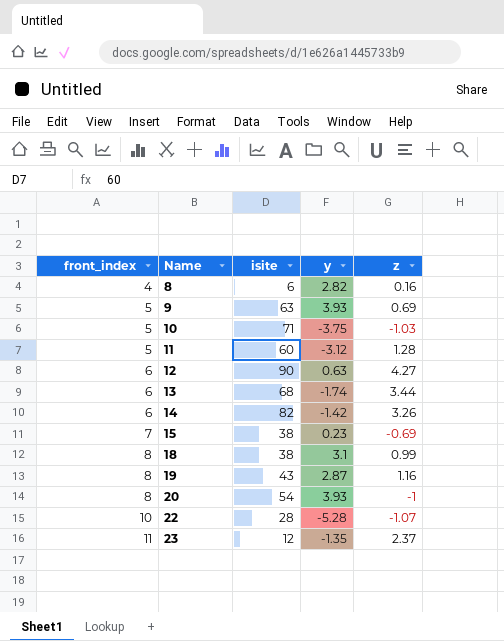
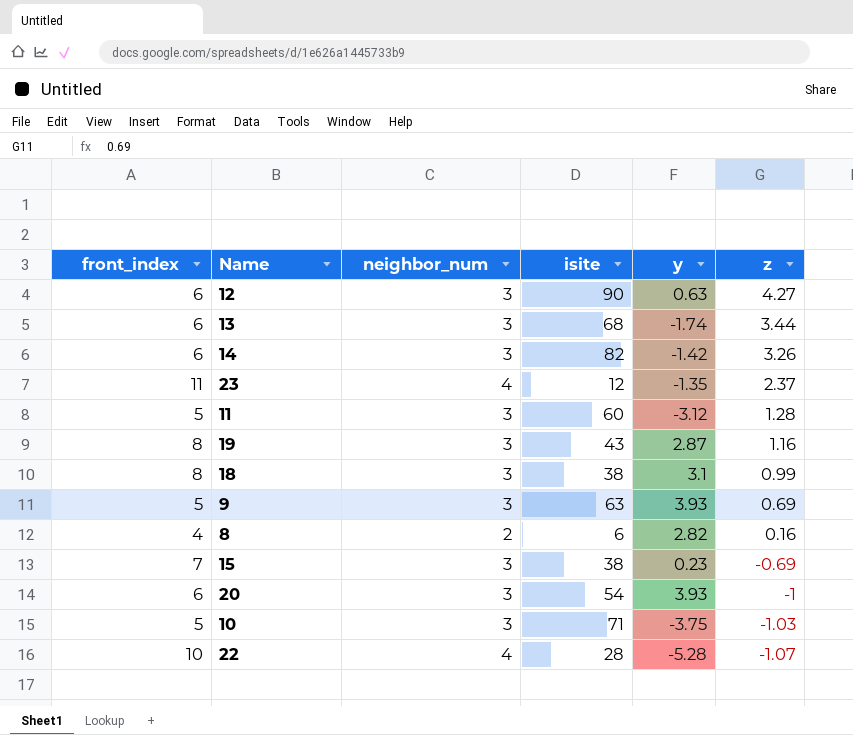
row order: front_index ascending -> z descending
column neighbor_num | position: none -> 3
20 | front_index: 8 -> 6

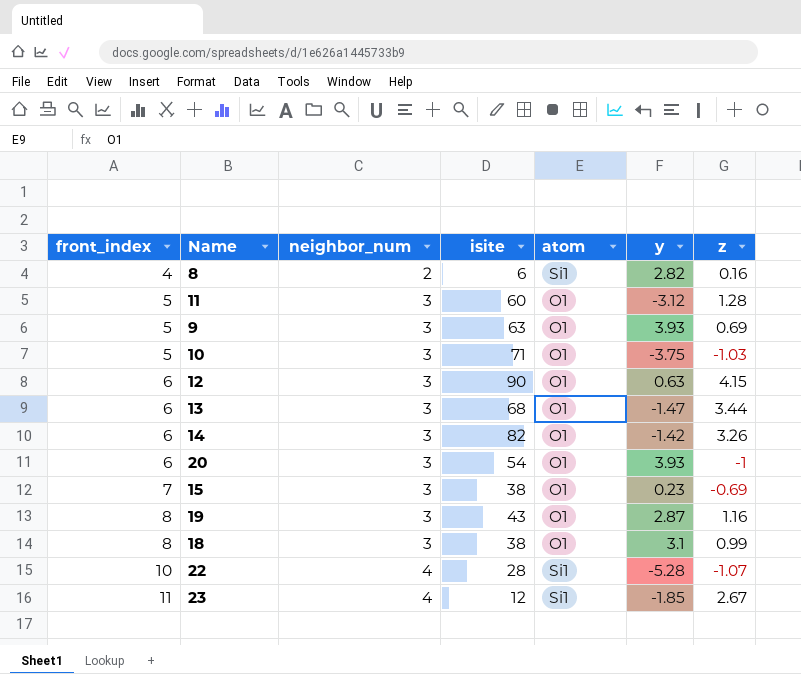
row order: z descending -> front_index ascending
column atom | position: none -> 5
12 | z: 4.27 -> 4.15
13 | y: -1.74 -> -1.47
23 | y: -1.35 -> -1.85
23 | z: 2.37 -> 2.67

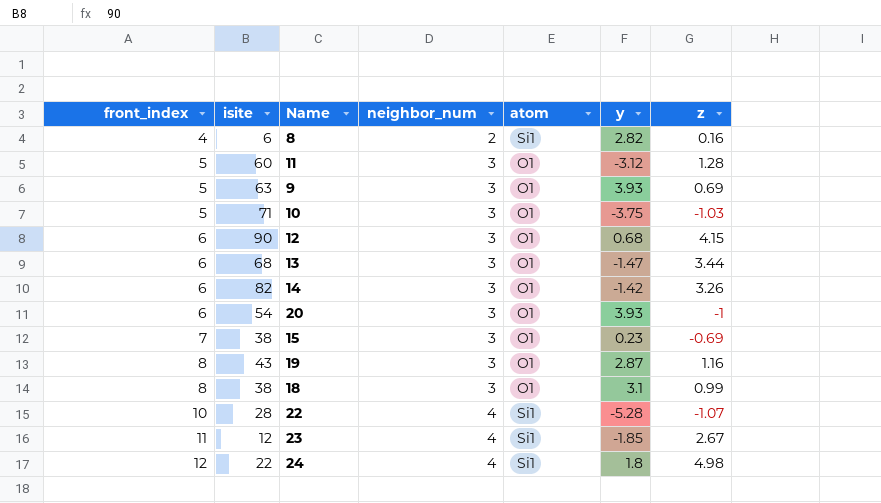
column isite | position: 4 -> 2
12 | y: 0.63 -> 0.68
row 24: none -> 12 | 22 | 4 | Si1 | 1.8 | 4.98

